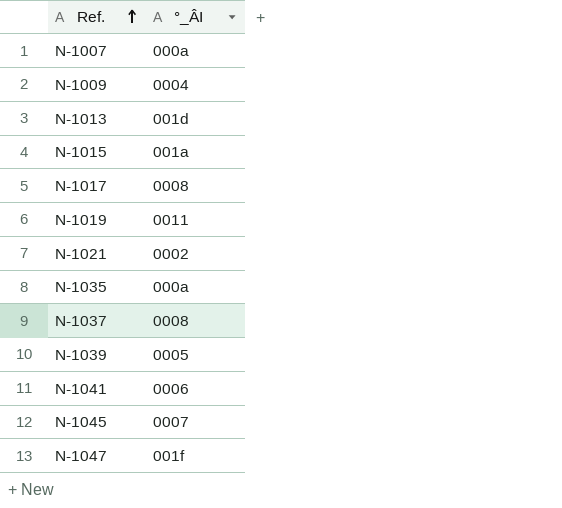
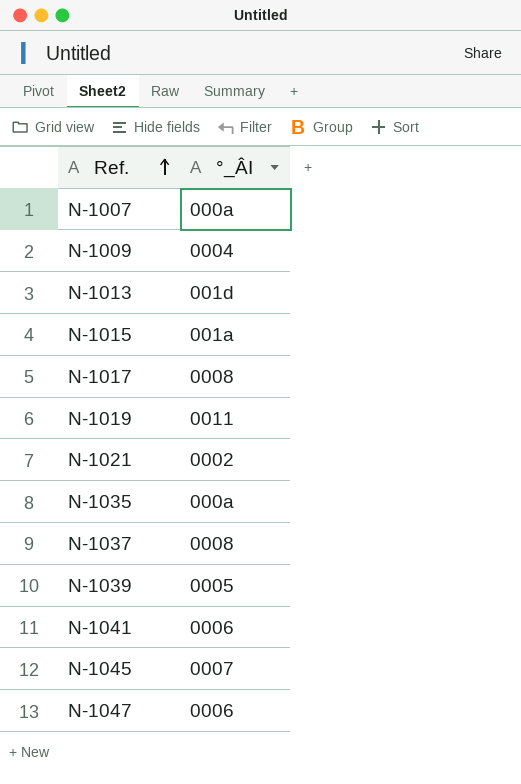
N-1047 | °_ÂI: 001f -> 0006

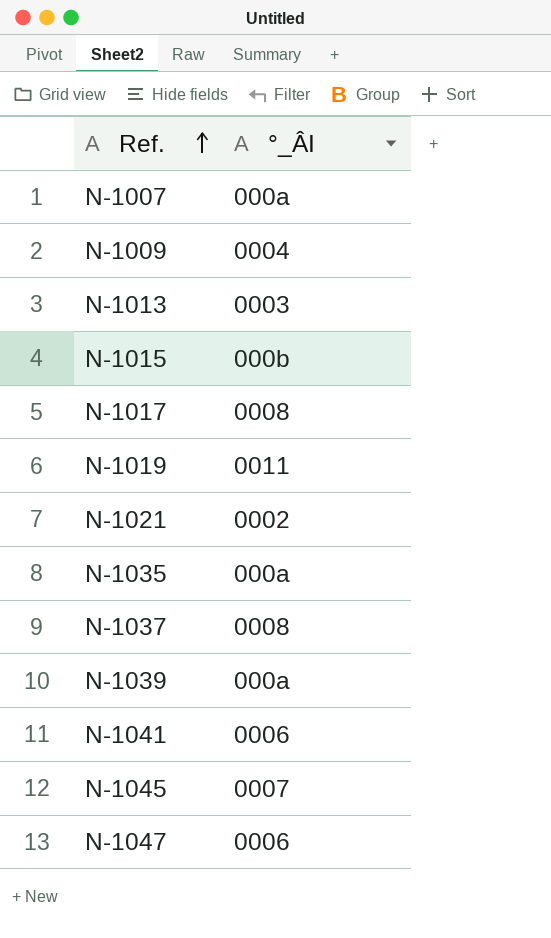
N-1013 | °_ÂI: 001d -> 0003
N-1015 | °_ÂI: 001a -> 000b
N-1039 | °_ÂI: 0005 -> 000a

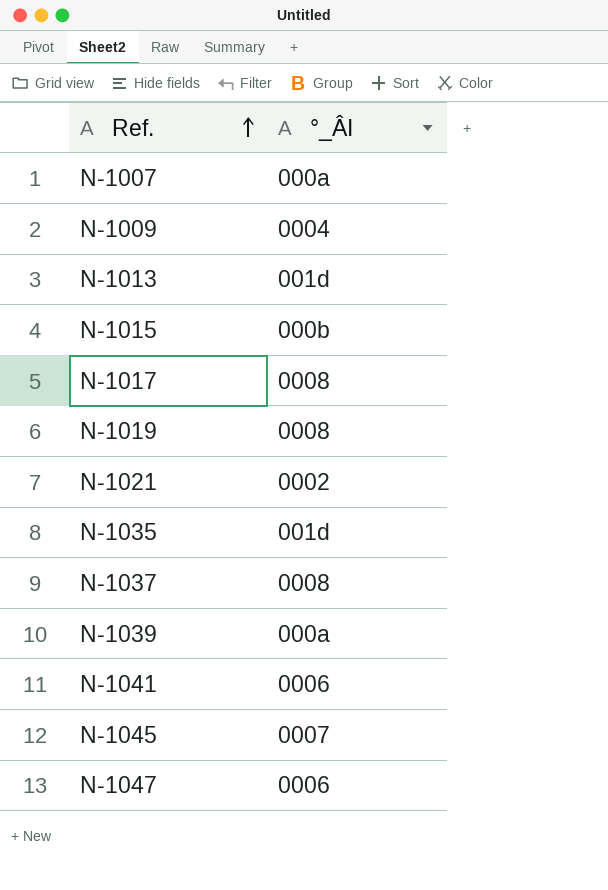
N-1013 | °_ÂI: 0003 -> 001d
N-1019 | °_ÂI: 0011 -> 0008
N-1035 | °_ÂI: 000a -> 001d

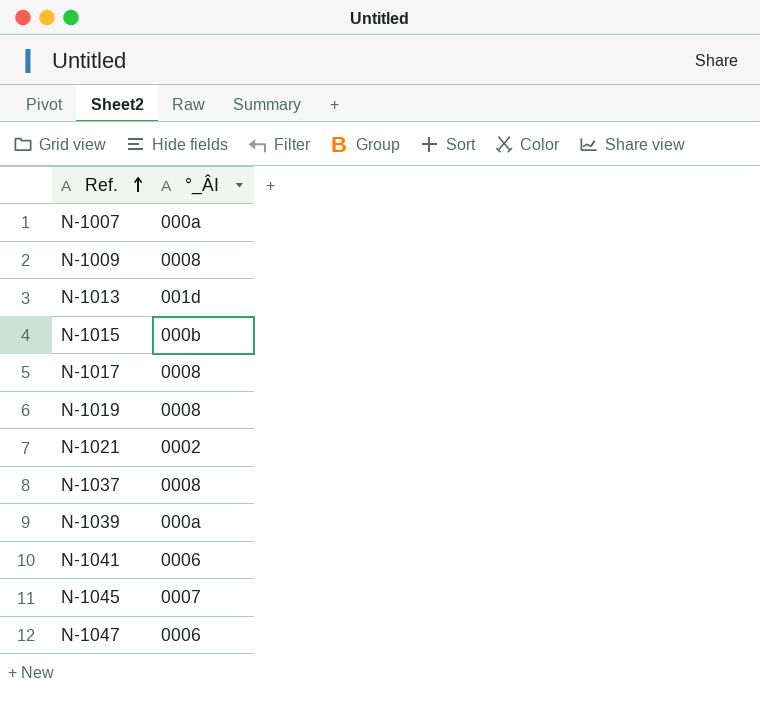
row N-1035: 001d -> none
N-1009 | °_ÂI: 0004 -> 0008

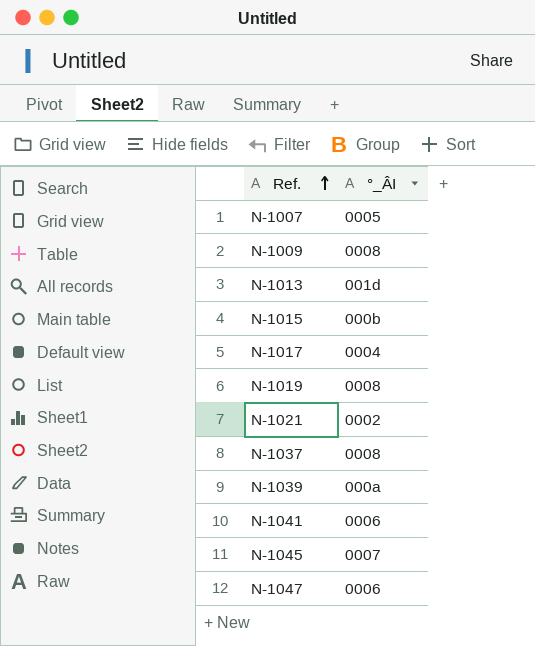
N-1007 | °_ÂI: 000a -> 0005
N-1017 | °_ÂI: 0008 -> 0004

